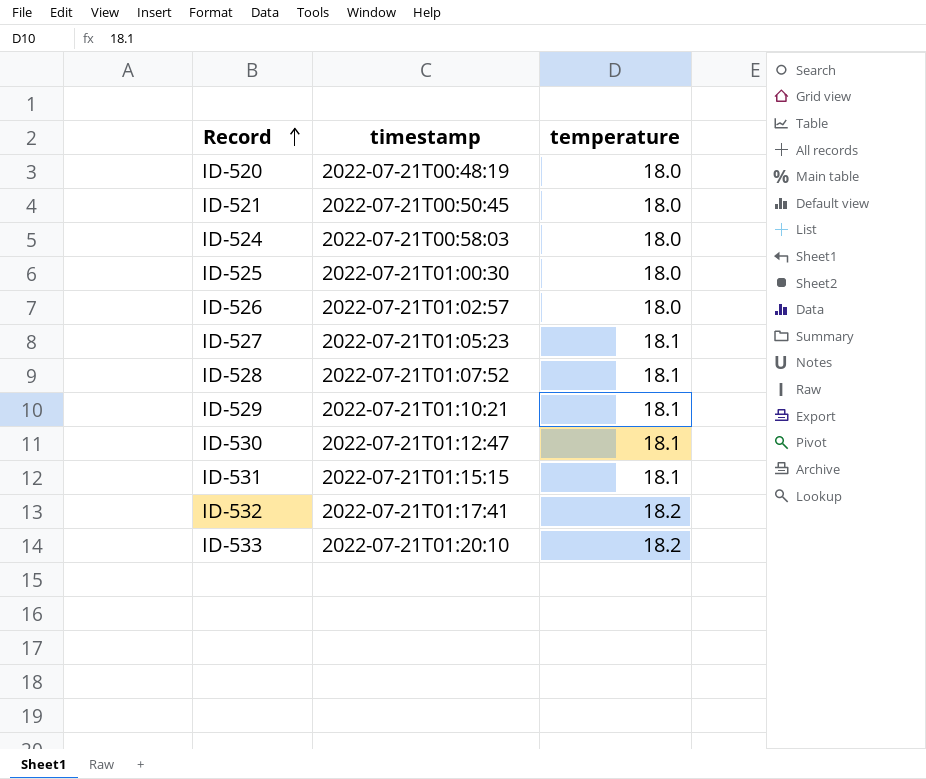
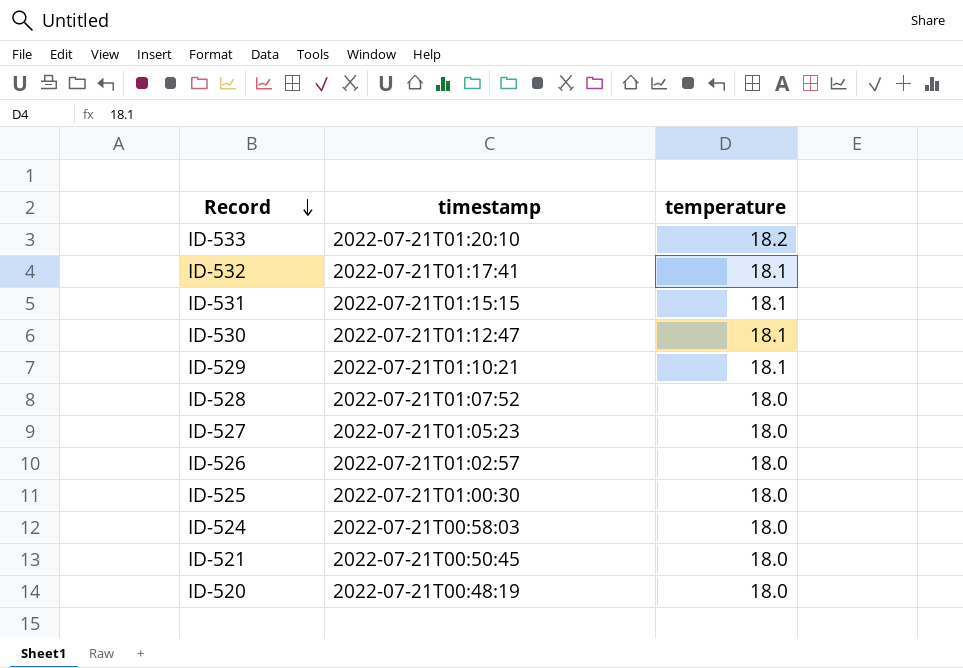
row order: Record ascending -> Record descending
ID-532 | temperature: 18.2 -> 18.1
ID-528 | temperature: 18.1 -> 18.0
ID-527 | temperature: 18.1 -> 18.0

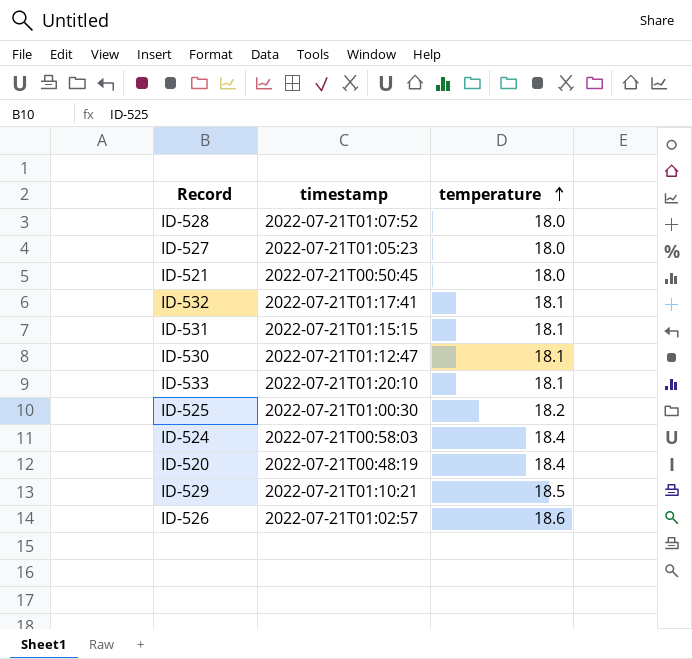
row order: Record descending -> temperature ascending
ID-533 | temperature: 18.2 -> 18.1
ID-525 | temperature: 18.0 -> 18.2
ID-524 | temperature: 18.0 -> 18.4
ID-520 | temperature: 18.0 -> 18.4
ID-529 | temperature: 18.1 -> 18.5
ID-526 | temperature: 18.0 -> 18.6

